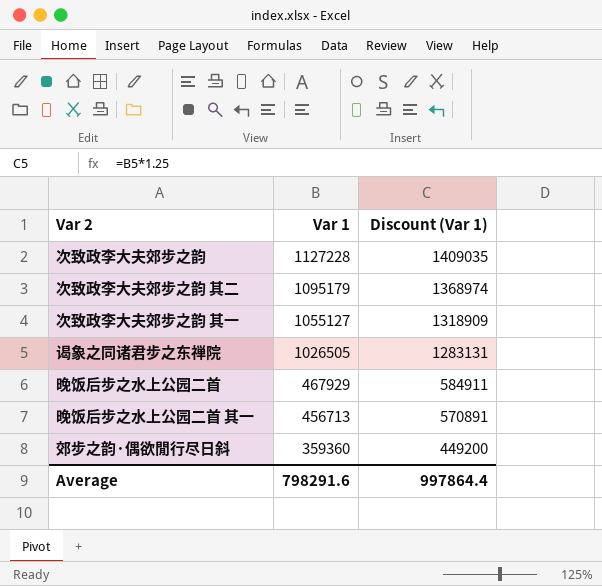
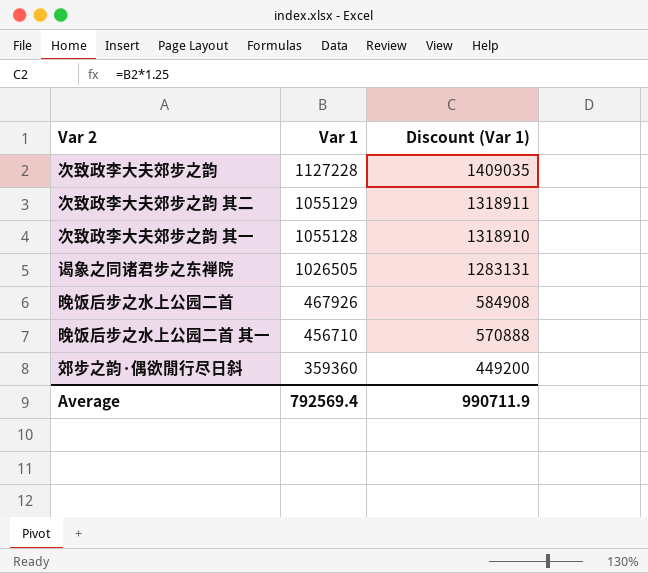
次致政李大夫郊步之韵 其二 | Var 1: 1095179 -> 1055129
次致政李大夫郊步之韵 其二 | Discount (Var 1): 1368974 -> 1318911
次致政李大夫郊步之韵 其一 | Var 1: 1055127 -> 1055128
次致政李大夫郊步之韵 其一 | Discount (Var 1): 1318909 -> 1318910
晚饭后步之水上公园二首 | Var 1: 467929 -> 467926
晚饭后步之水上公园二首 | Discount (Var 1): 584911 -> 584908
晚饭后步之水上公园二首 其一 | Var 1: 456713 -> 456710
晚饭后步之水上公园二首 其一 | Discount (Var 1): 570891 -> 570888
Average | Var 1: 798291.6 -> 792569.4
Average | Discount (Var 1): 997864.4 -> 990711.9

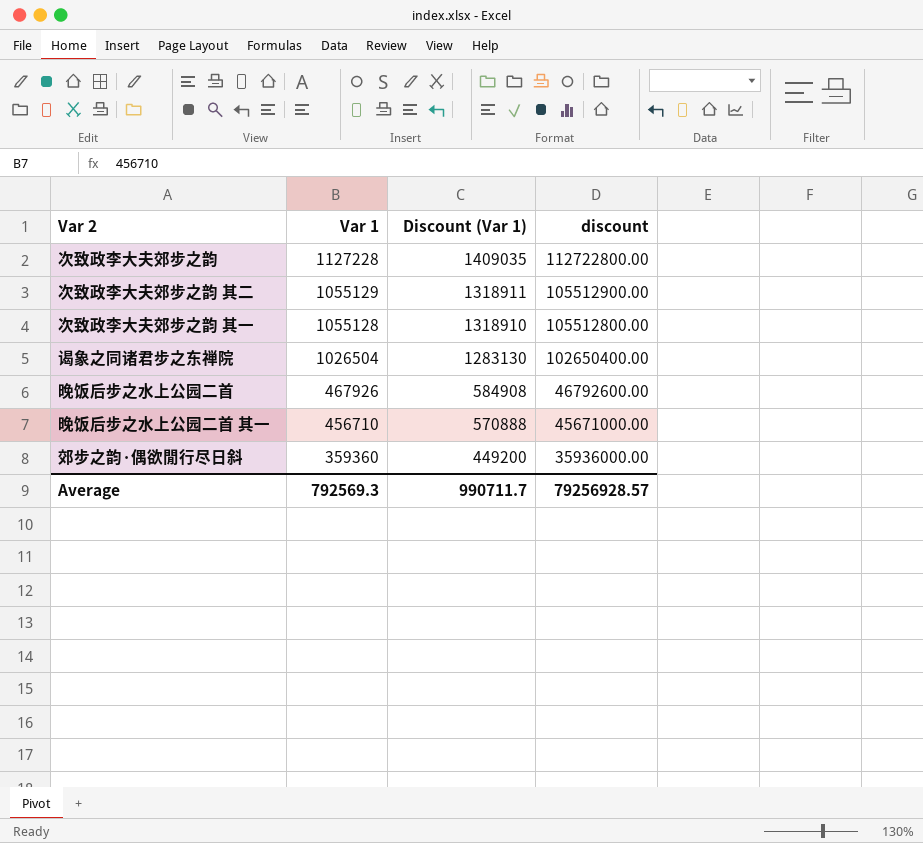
column discount | formula: none -> [Var 1] * 100
谒象之同诸君步之东禅院 | Var 1: 1026505 -> 1026504
谒象之同诸君步之东禅院 | Discount (Var 1): 1283131 -> 1283130
Average | Var 1: 792569.4 -> 792569.3
Average | Discount (Var 1): 990711.9 -> 990711.7

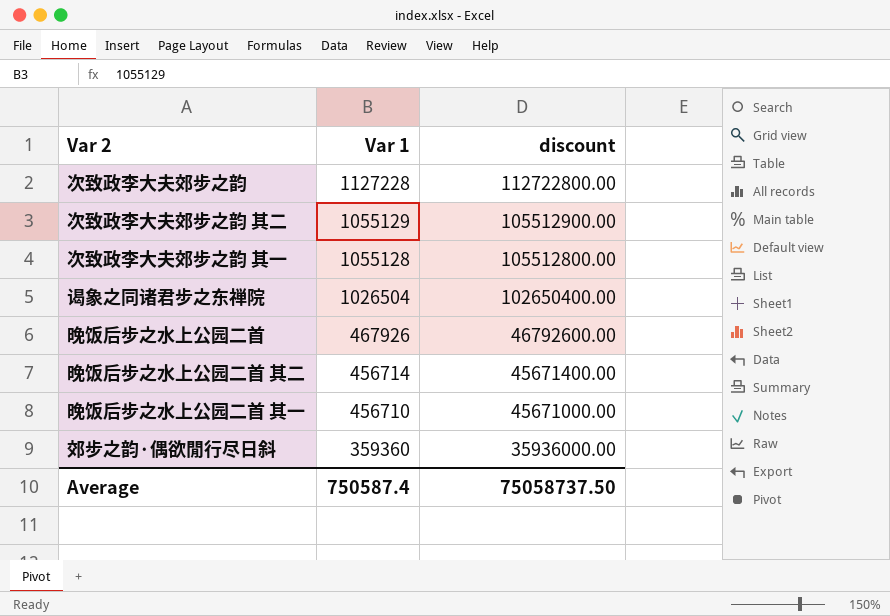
column Discount (Var 1) | formula: [Var 1] * 1.25 -> none
row 晚饭后步之水上公园二首 其二: none -> 456714 | 45671400.00
Average | Var 1: 792569.3 -> 750587.4
Average | discount: 79256928.57 -> 75058737.50

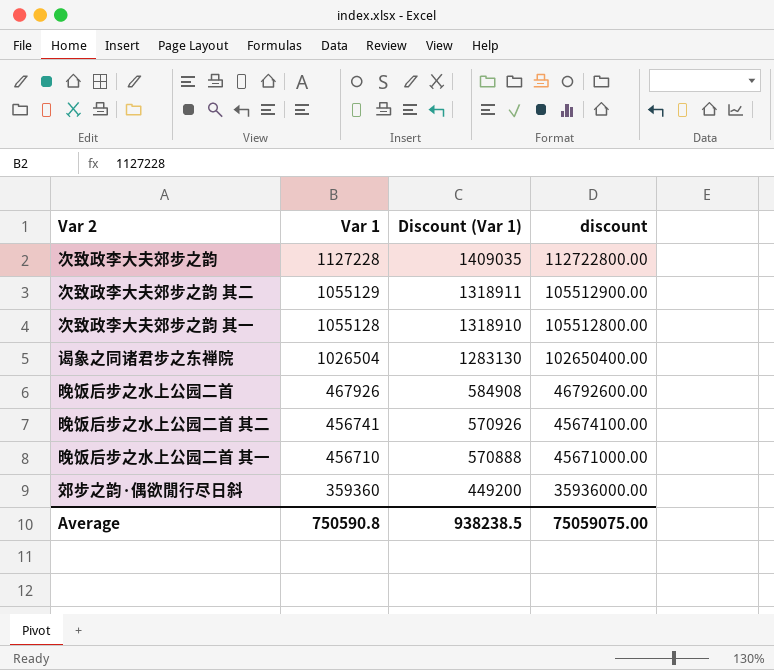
column Discount (Var 1) | formula: none -> [Var 1] * 1.25
晚饭后步之水上公园二首 其二 | Var 1: 456714 -> 456741
晚饭后步之水上公园二首 其二 | discount: 45671400.00 -> 45674100.00
Average | Var 1: 750587.4 -> 750590.8
Average | discount: 75058737.50 -> 75059075.00

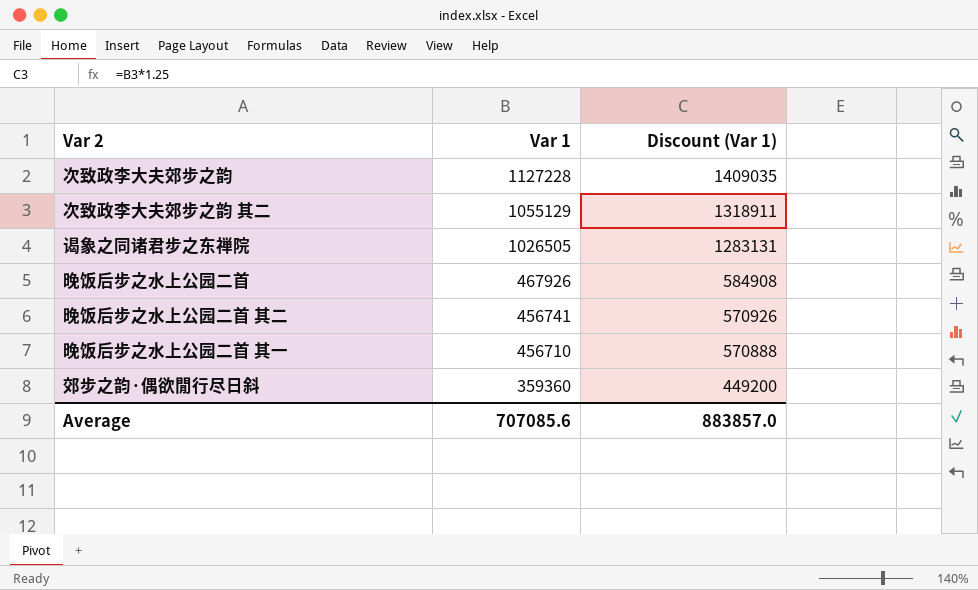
column discount | formula: [Var 1] * 100 -> none
row 次致政李大夫郊步之韵 其一: 1055128 | 1318910 | 105512800.00 -> none
谒象之同诸君步之东禅院 | Var 1: 1026504 -> 1026505
谒象之同诸君步之东禅院 | Discount (Var 1): 1283130 -> 1283131
Average | Var 1: 750590.8 -> 707085.6
Average | Discount (Var 1): 938238.5 -> 883857.0

